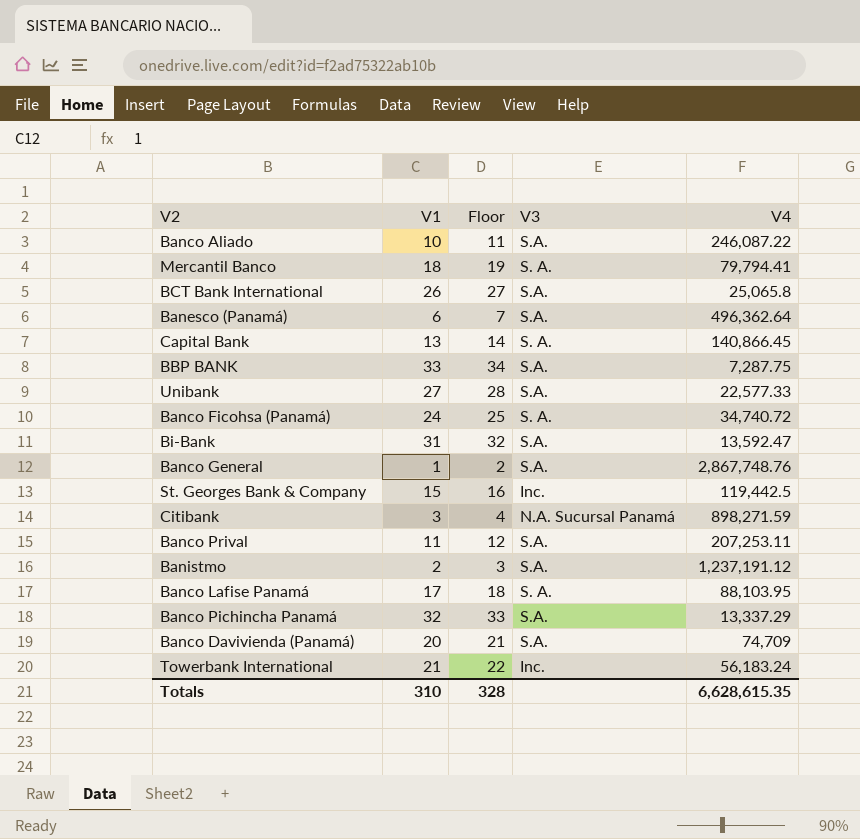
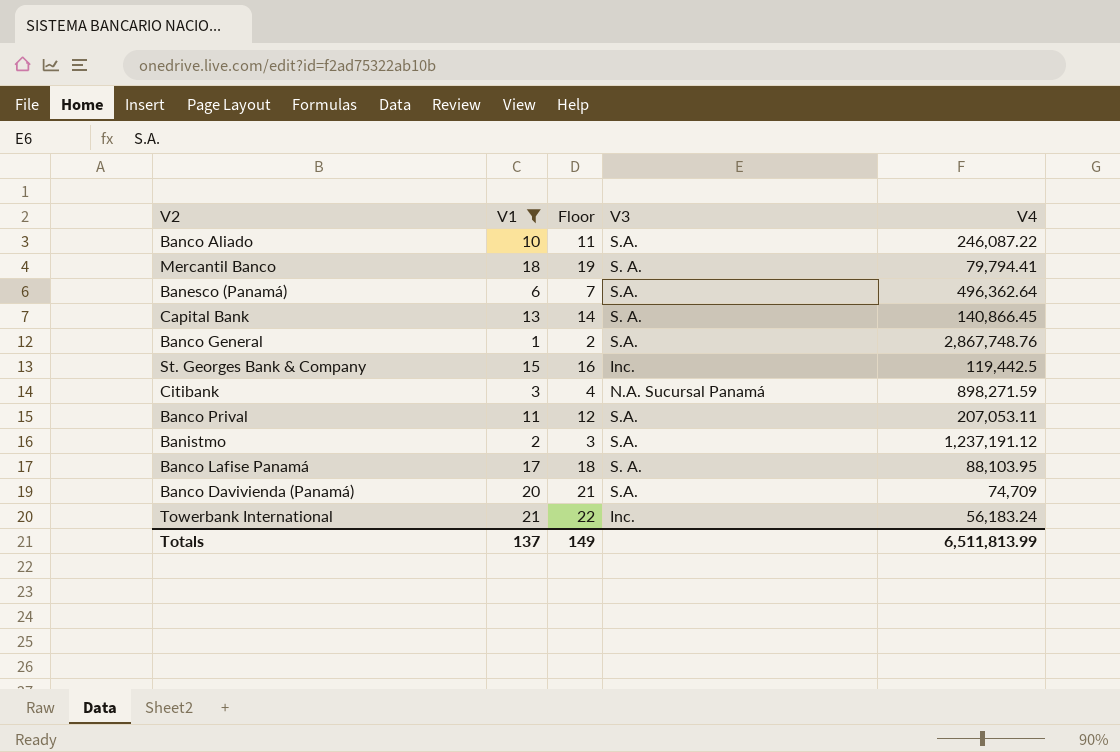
filter: none -> V1 <= 21
Banco Prival | V4: 207,253.11 -> 207,053.11
Totals | V1: 310 -> 137
Totals | Floor: 328 -> 149
Totals | V4: 6,628,615.35 -> 6,511,813.99

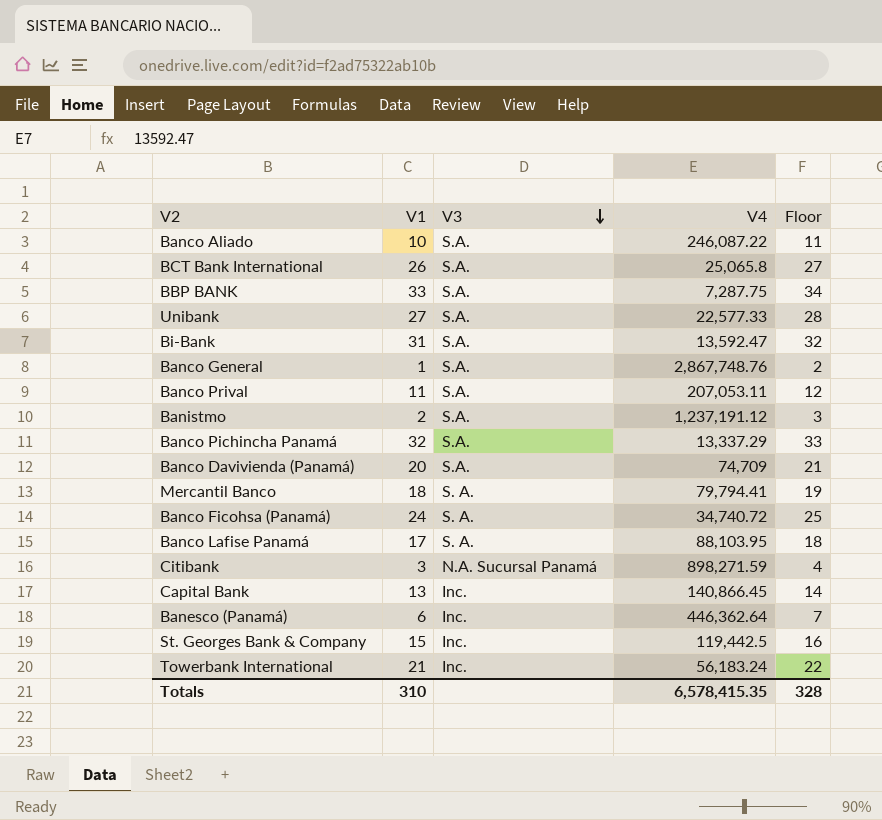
filter: V1 <= 21 -> none
row order: none -> V3 descending
column Floor | position: 3 -> 5
Capital Bank | V3: S. A. -> Inc.
Banesco (Panamá) | V3: S.A. -> Inc.
Banesco (Panamá) | V4: 496,362.64 -> 446,362.64
Totals | V1: 137 -> 310
Totals | V4: 6,511,813.99 -> 6,578,415.35
Totals | Floor: 149 -> 328

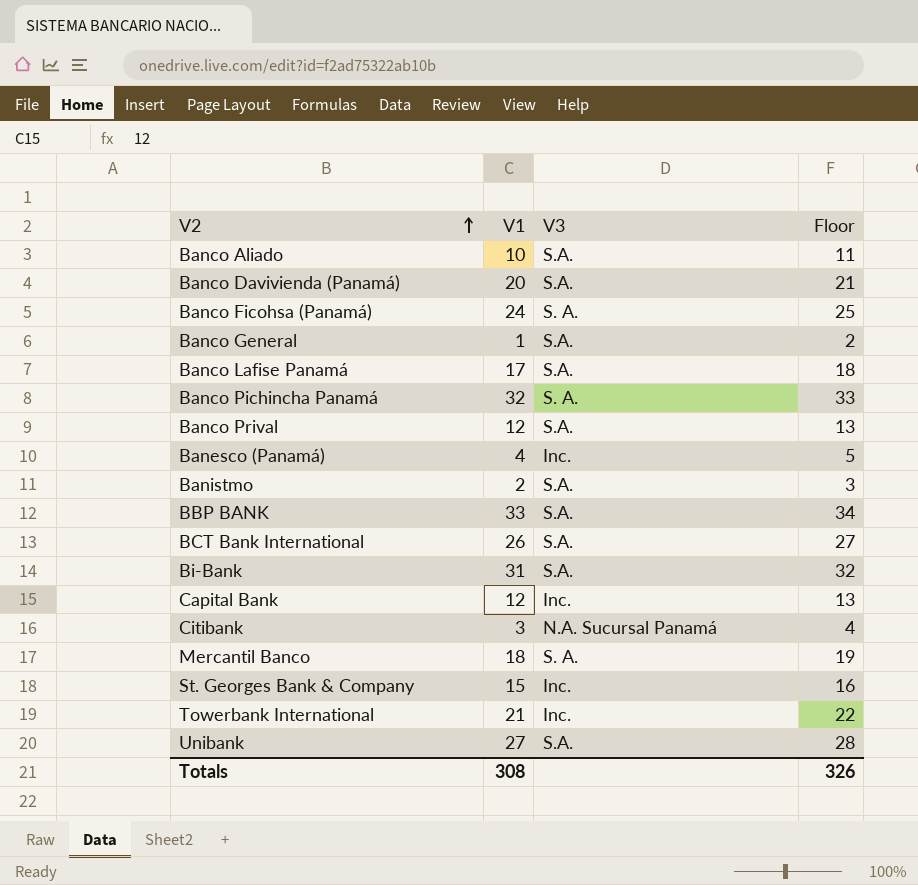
row order: V3 descending -> V2 ascending
column V4 | position: 4 -> none
Banco Lafise Panamá | V3: S. A. -> S.A.
Banco Pichincha Panamá | V3: S.A. -> S. A.
Banco Prival | V1: 11 -> 12
Banco Prival | Floor: 12 -> 13
Banesco (Panamá) | V1: 6 -> 4
Banesco (Panamá) | Floor: 7 -> 5
Capital Bank | V1: 13 -> 12
Capital Bank | Floor: 14 -> 13
Totals | V1: 310 -> 308
Totals | Floor: 328 -> 326

